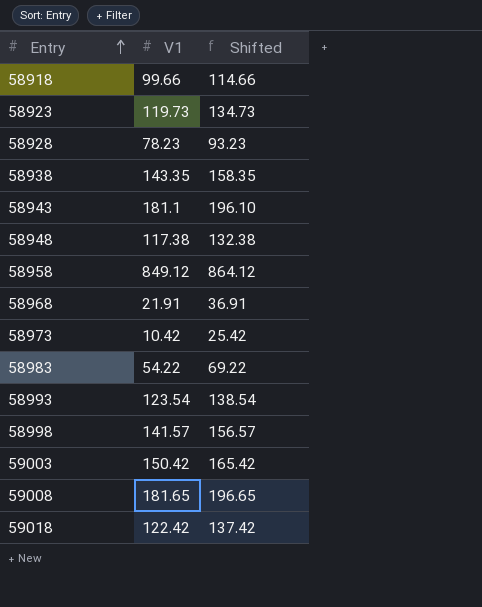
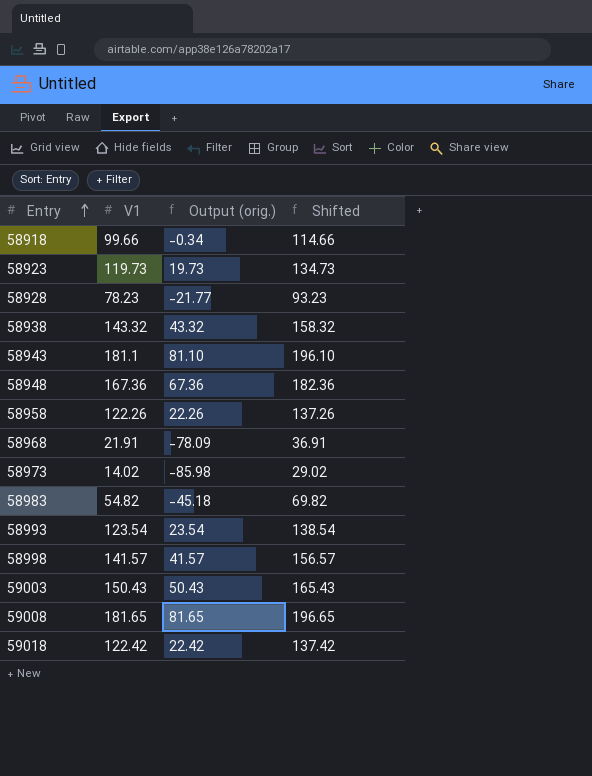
column Output (orig.) | formula: none -> [V1] - 100
58938 | V1: 143.35 -> 143.32
58938 | Shifted: 158.35 -> 158.32
58948 | V1: 117.38 -> 167.36
58948 | Shifted: 132.38 -> 182.36
58958 | V1: 849.12 -> 122.26
58958 | Shifted: 864.12 -> 137.26
58973 | V1: 10.42 -> 14.02
58973 | Shifted: 25.42 -> 29.02
58983 | V1: 54.22 -> 54.82
58983 | Shifted: 69.22 -> 69.82
59003 | V1: 150.42 -> 150.43
59003 | Shifted: 165.42 -> 165.43

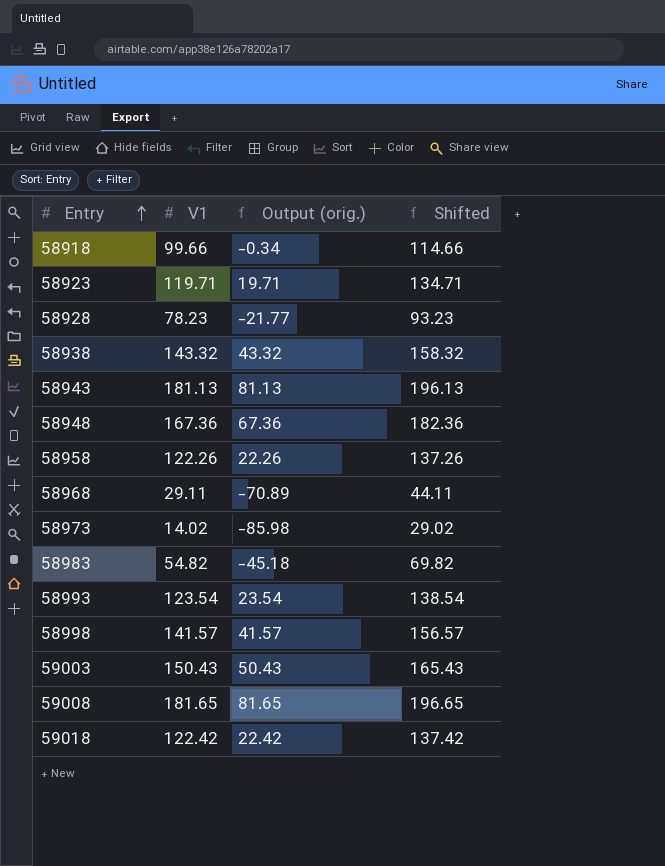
58923 | V1: 119.73 -> 119.71
58923 | Output (orig.): 19.73 -> 19.71
58923 | Shifted: 134.73 -> 134.71
58943 | V1: 181.1 -> 181.13
58943 | Output (orig.): 81.10 -> 81.13
58943 | Shifted: 196.10 -> 196.13
58968 | V1: 21.91 -> 29.11
58968 | Output (orig.): -78.09 -> -70.89
58968 | Shifted: 36.91 -> 44.11

